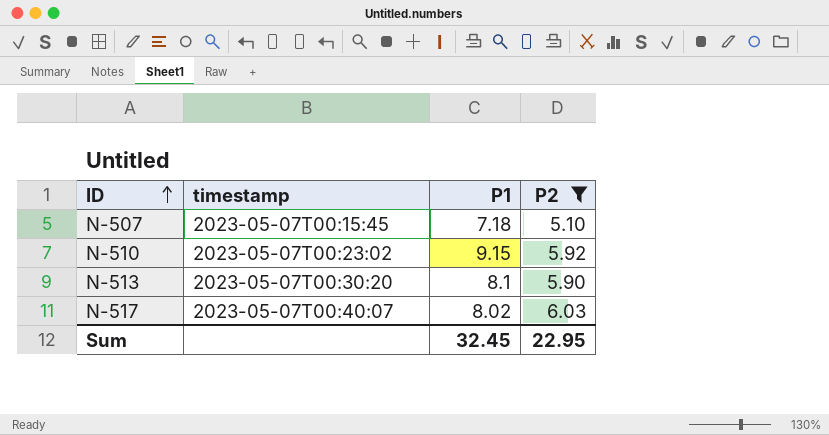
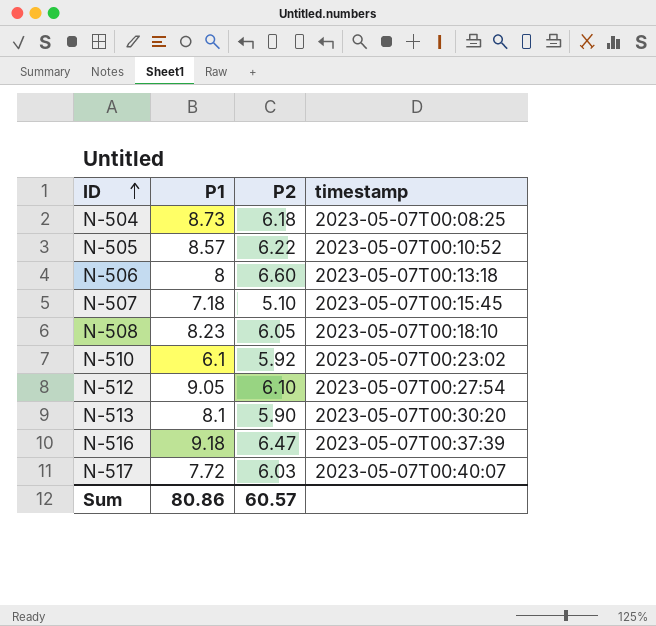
filter: P2 <= 6.03 -> none
column timestamp | position: 2 -> 4
N-510 | P1: 9.15 -> 6.1
N-517 | P1: 8.02 -> 7.72
Sum | P1: 32.45 -> 80.86
Sum | P2: 22.95 -> 60.57

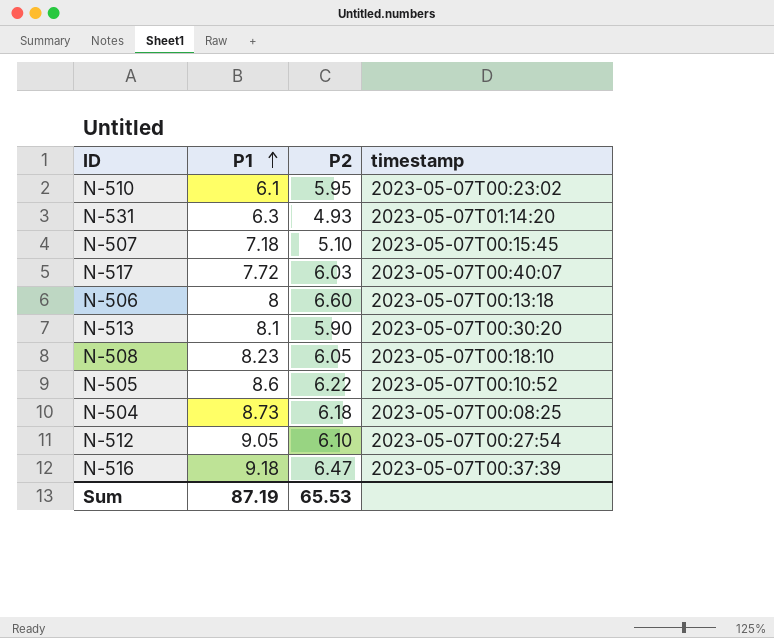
row order: ID ascending -> P1 ascending
N-510 | P2: 5.92 -> 5.95
row N-531: none -> 6.3 | 4.93 | 2023-05-07T01:14:20
N-505 | P1: 8.57 -> 8.6
Sum | P1: 80.86 -> 87.19
Sum | P2: 60.57 -> 65.53

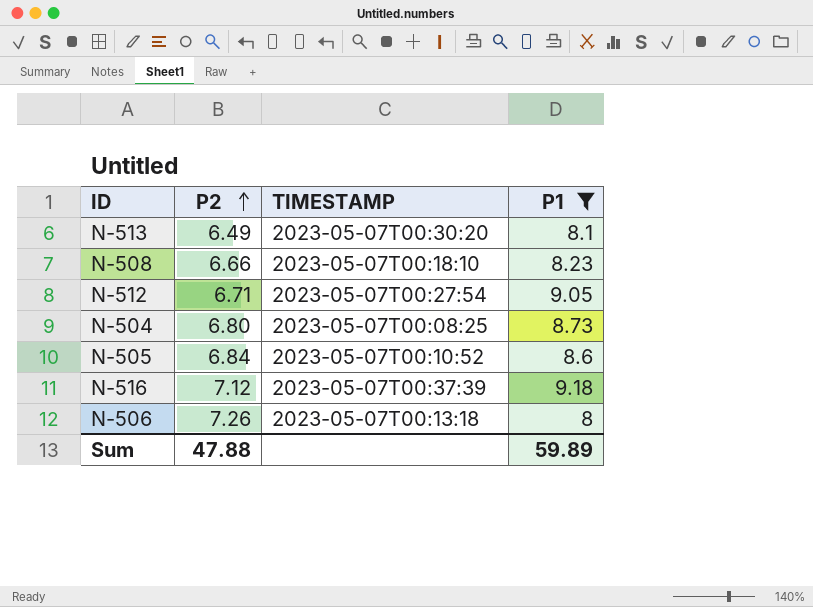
filter: none -> P1 >= 8
row order: P1 ascending -> P2 ascending
column name: timestamp -> TIMESTAMP
column P1 | position: 2 -> 4
N-513 | P2: 5.90 -> 6.49
N-508 | P2: 6.05 -> 6.66
N-512 | P2: 6.10 -> 6.71
N-504 | P2: 6.18 -> 6.80
N-505 | P2: 6.22 -> 6.84
N-516 | P2: 6.47 -> 7.12
N-506 | P2: 6.60 -> 7.26
Sum | P2: 65.53 -> 47.88
Sum | P1: 87.19 -> 59.89

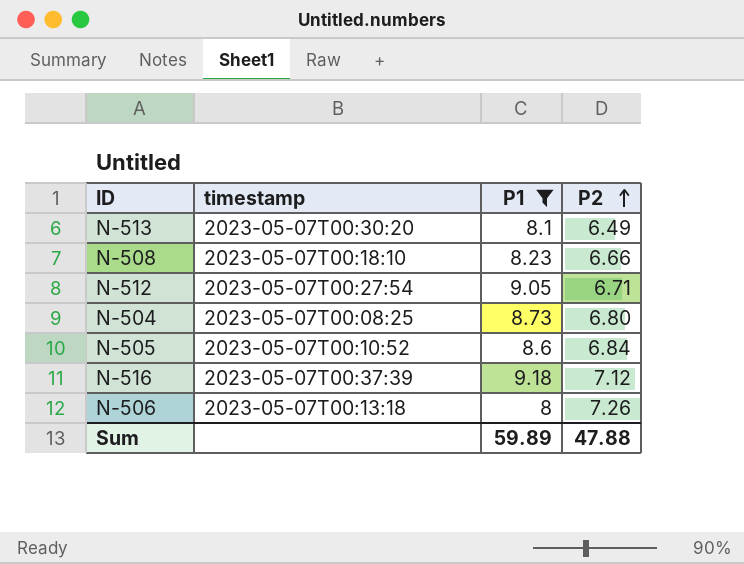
column name: TIMESTAMP -> timestamp
column P2 | position: 2 -> 4

